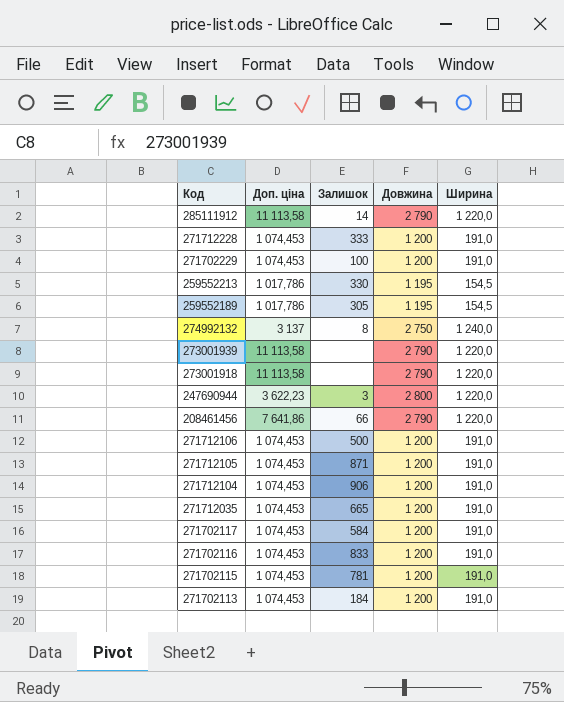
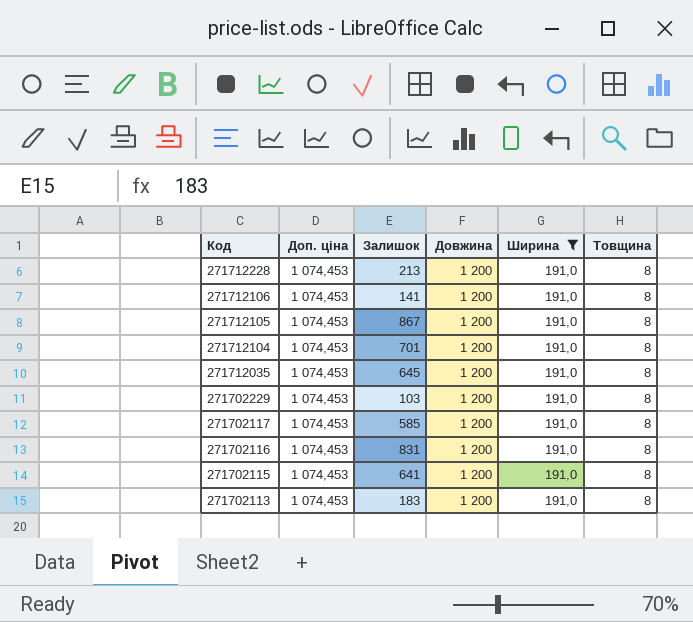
filter: none -> Ширина = 191,0
row order: none -> Код descending
column Товщина | position: none -> 6
271712228 | Залишок: 333 -> 213
271712106 | Залишок: 500 -> 141
271712105 | Залишок: 871 -> 867
271712104 | Залишок: 906 -> 701
271712035 | Залишок: 665 -> 645
271702229 | Залишок: 100 -> 103
271702117 | Залишок: 584 -> 585
271702116 | Залишок: 833 -> 831
271702115 | Залишок: 781 -> 641
271702113 | Залишок: 184 -> 183

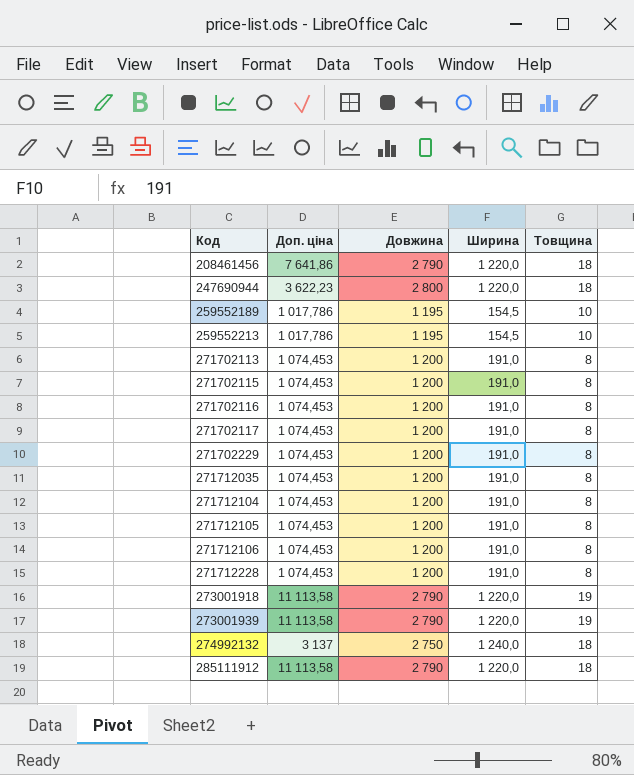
filter: Ширина = 191,0 -> none
row order: Код descending -> Код ascending
column Залишок | position: 3 -> none

